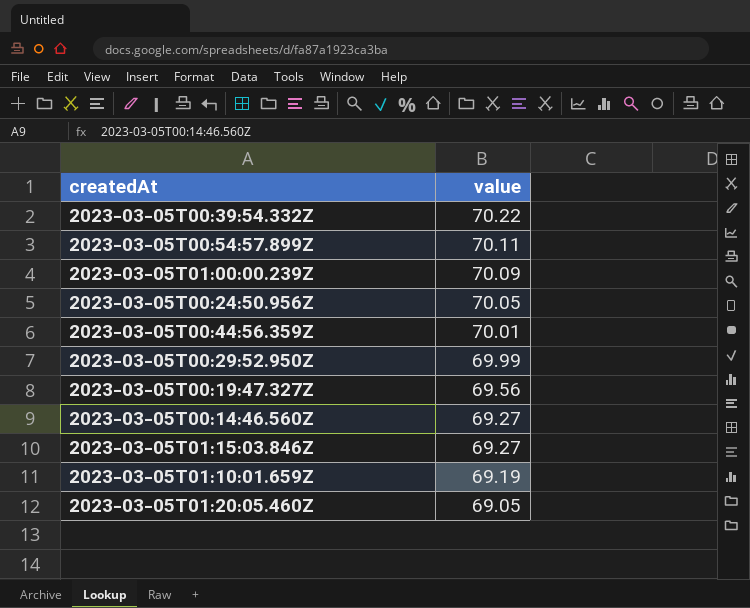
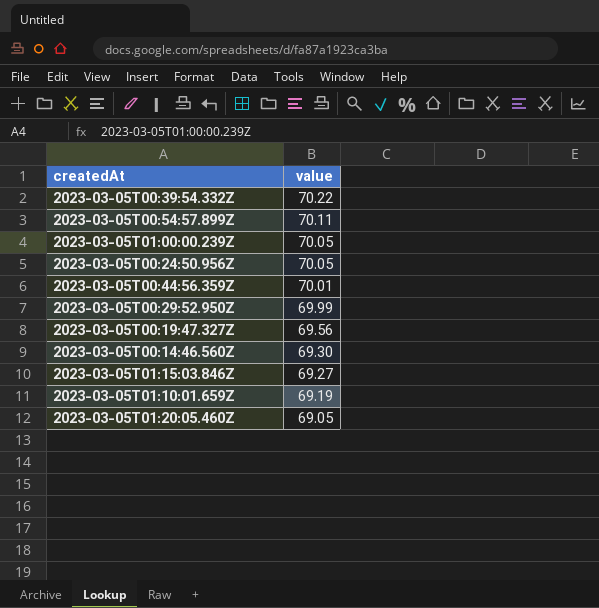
2023-03-05T01:00:00.239Z | value: 70.09 -> 70.05
2023-03-05T00:14:46.560Z | value: 69.27 -> 69.30

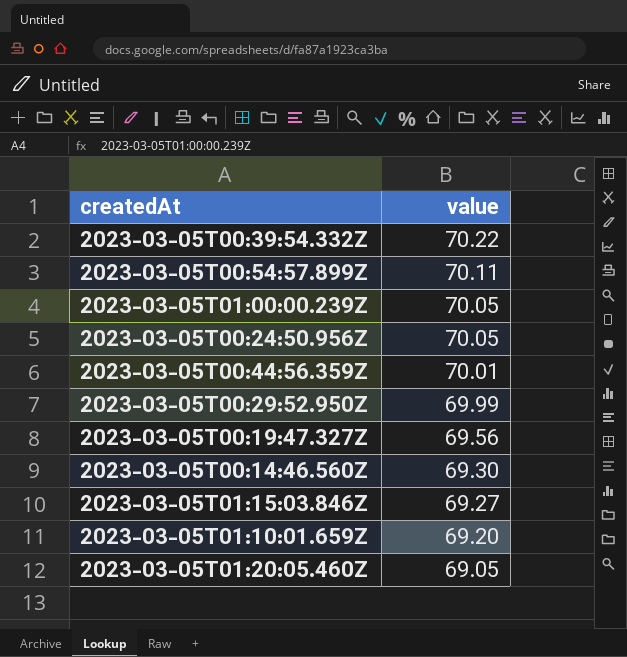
2023-03-05T01:10:01.659Z | value: 69.19 -> 69.20

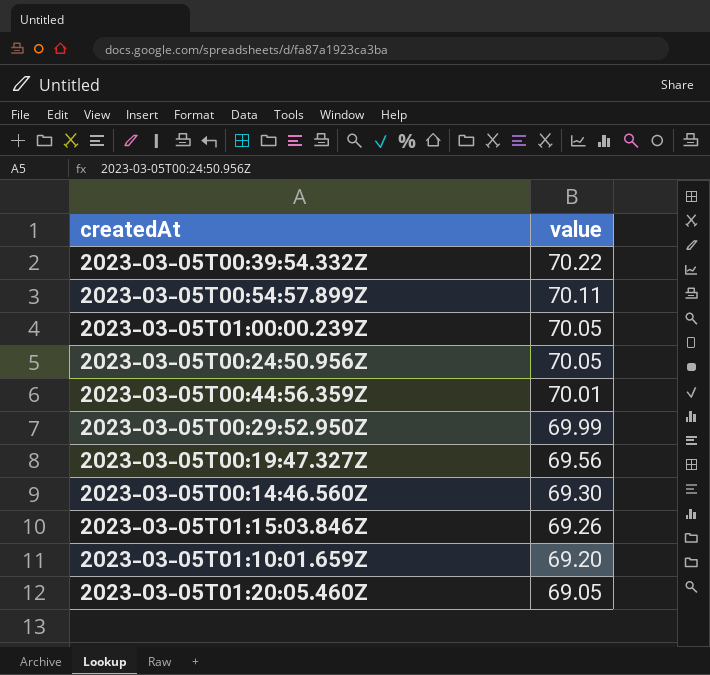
2023-03-05T01:15:03.846Z | value: 69.27 -> 69.26

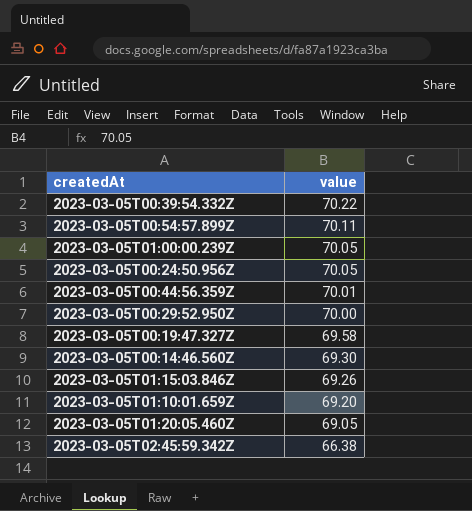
2023-03-05T00:29:52.950Z | value: 69.99 -> 70.00
2023-03-05T00:19:47.327Z | value: 69.56 -> 69.58
row 2023-03-05T02:45:59.342Z: none -> 66.38

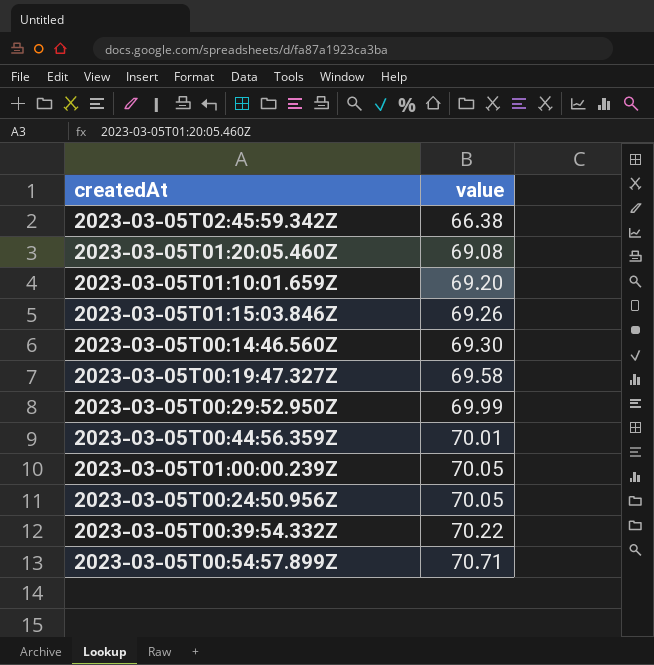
row order: value descending -> value ascending
2023-03-05T01:20:05.460Z | value: 69.05 -> 69.08
2023-03-05T00:29:52.950Z | value: 70.00 -> 69.99
2023-03-05T00:54:57.899Z | value: 70.11 -> 70.71

